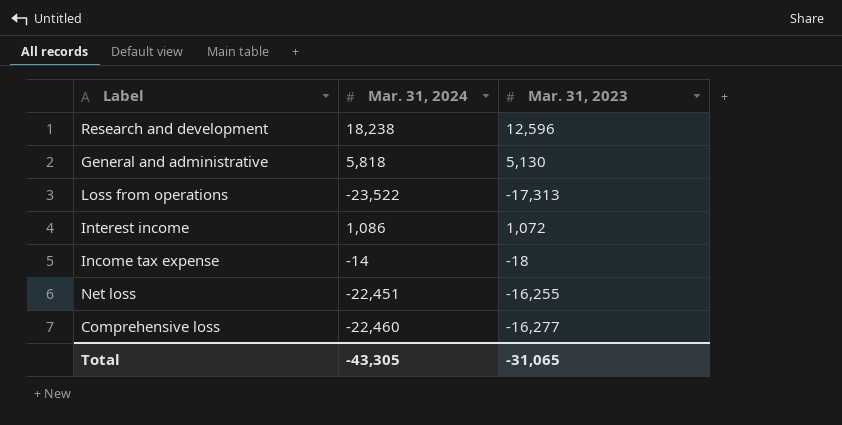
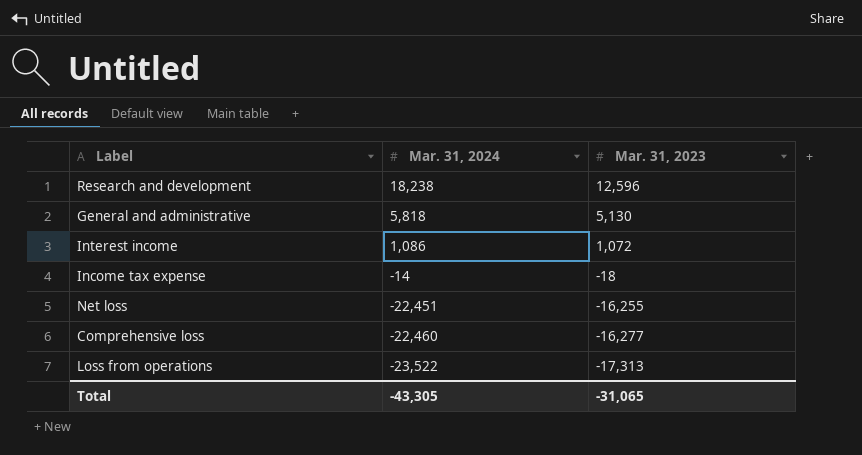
row order: none -> Mar. 31, 2024 descending

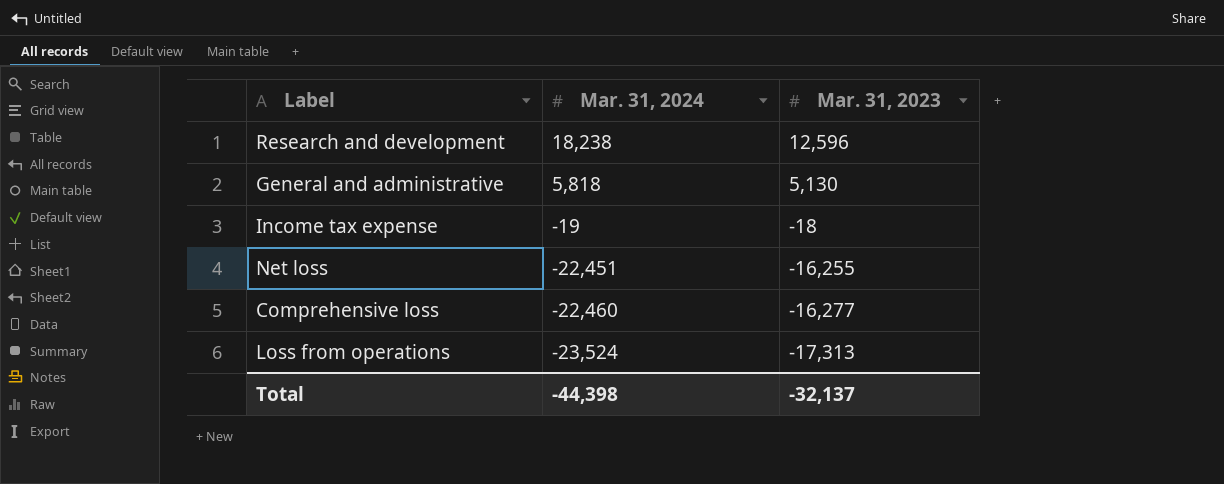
row Interest income: 1,086 | 1,072 -> none
Income tax expense | Mar. 31, 2024: -14 -> -19
Loss from operations | Mar. 31, 2024: -23,522 -> -23,524
Total | Mar. 31, 2024: -43,305 -> -44,398
Total | Mar. 31, 2023: -31,065 -> -32,137

